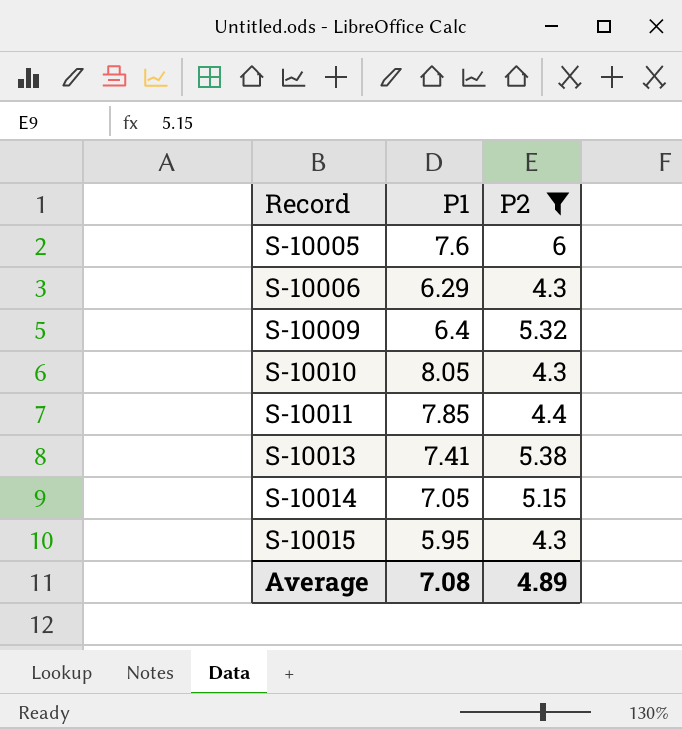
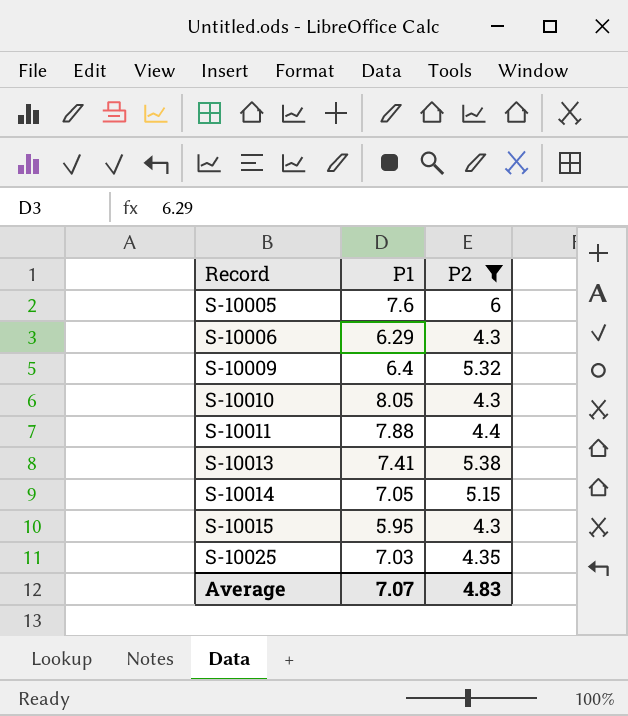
S-10011 | P1: 7.85 -> 7.88
row S-10025: none -> 7.03 | 4.35
Average | P1: 7.08 -> 7.07
Average | P2: 4.89 -> 4.83

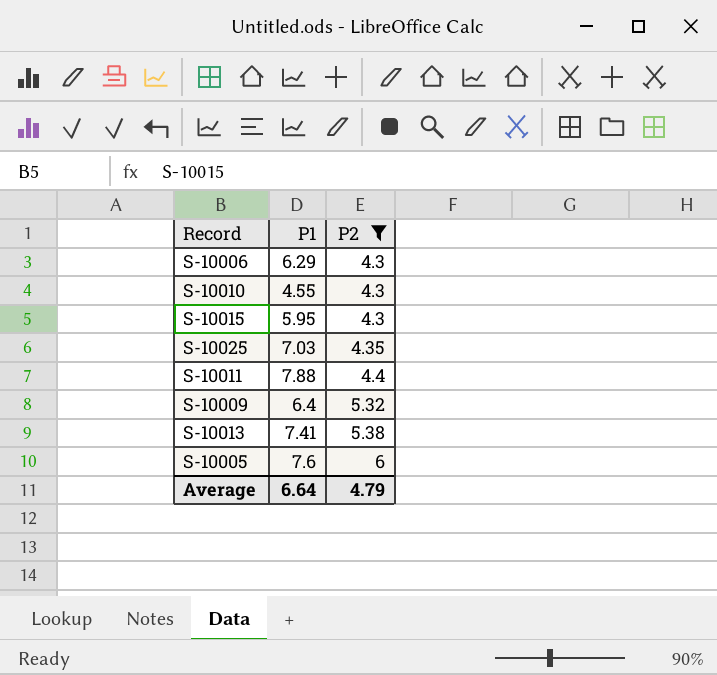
row order: Record ascending -> P2 ascending
row S-10014: 7.05 | 5.15 -> none
S-10010 | P1: 8.05 -> 4.55
Average | P1: 7.07 -> 6.64
Average | P2: 4.83 -> 4.79

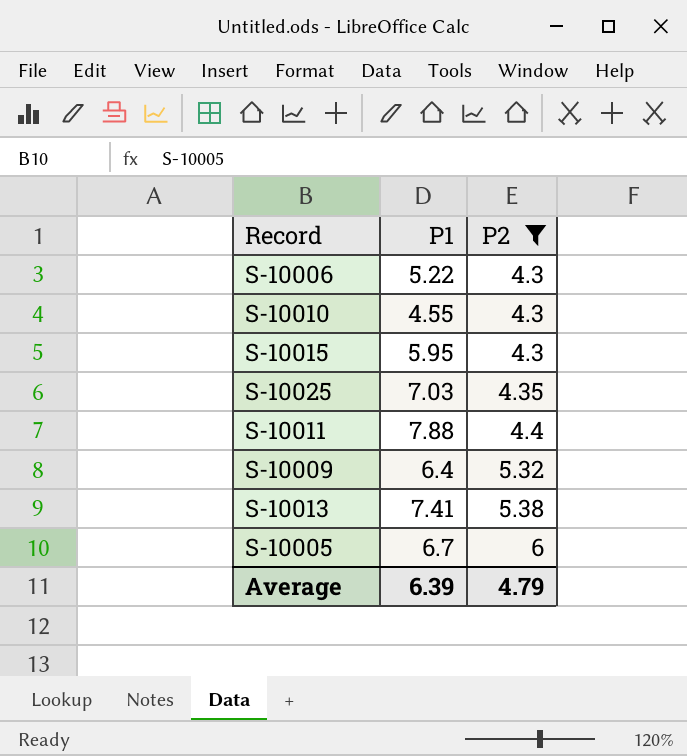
S-10006 | P1: 6.29 -> 5.22
S-10005 | P1: 7.6 -> 6.7
Average | P1: 6.64 -> 6.39

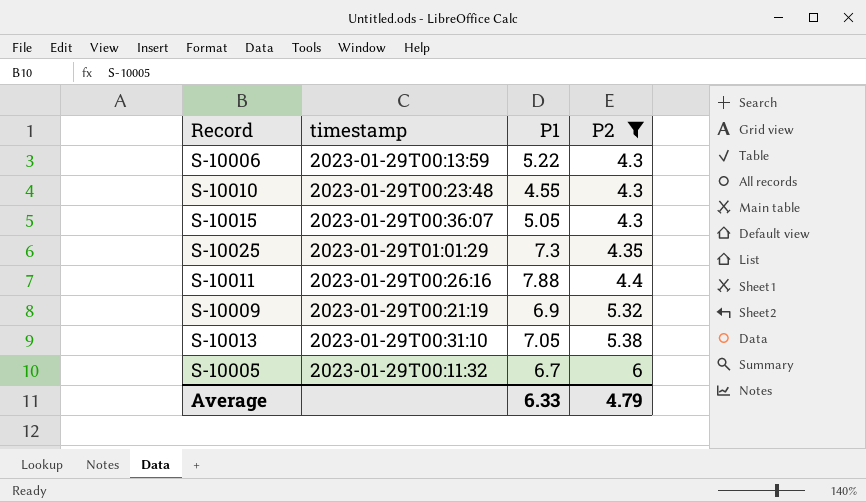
column timestamp | position: none -> 2
S-10015 | P1: 5.95 -> 5.05
S-10025 | P1: 7.03 -> 7.3
S-10009 | P1: 6.4 -> 6.9
S-10013 | P1: 7.41 -> 7.05
Average | P1: 6.39 -> 6.33

